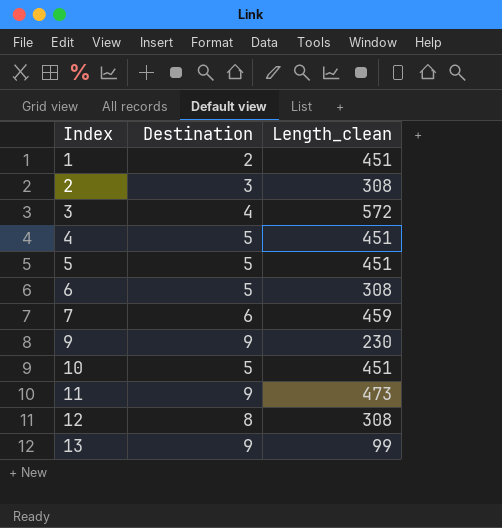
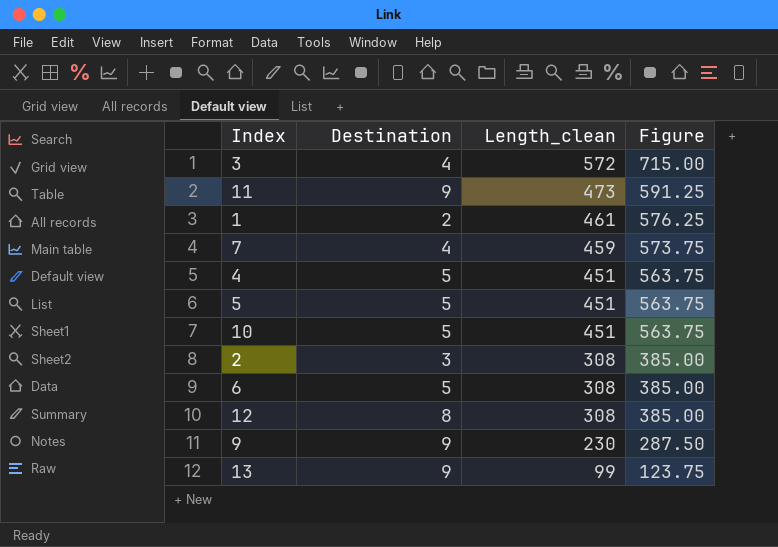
row order: Index ascending -> Length_clean descending
column Figure | formula: none -> [Length_clean] * 1.25
1 | Length_clean: 451 -> 461
7 | Destination: 6 -> 4

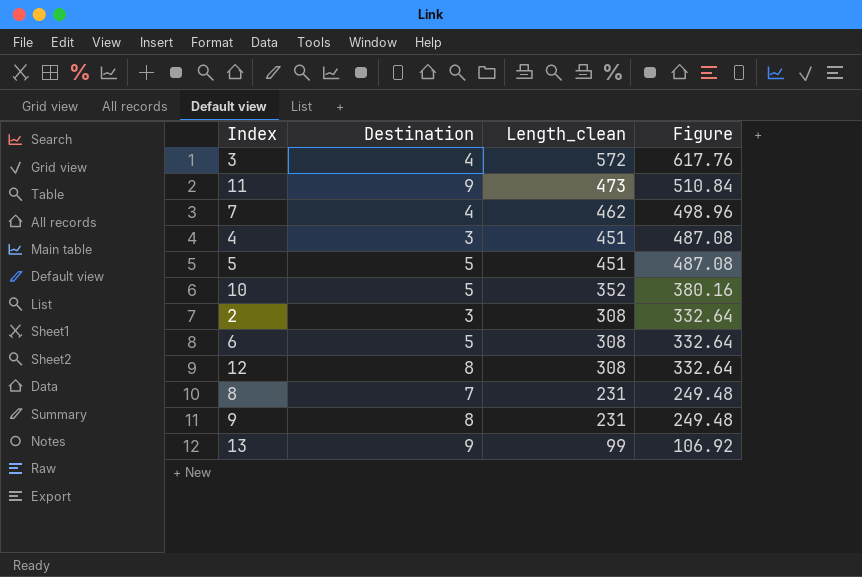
column Figure | formula: [Length_clean] * 1.25 -> [Length_clean] * 1.08
row 1: 2 | 461 | 576.25 -> none
7 | Length_clean: 459 -> 462
4 | Destination: 5 -> 3
10 | Length_clean: 451 -> 352
row 8: none -> 7 | 231 | 249.48
9 | Destination: 9 -> 8
9 | Length_clean: 230 -> 231

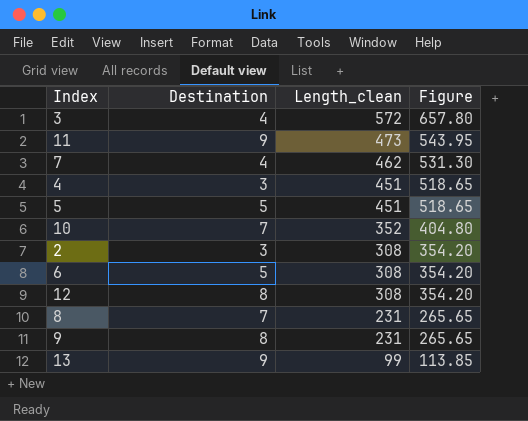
column Figure | formula: [Length_clean] * 1.08 -> [Length_clean] * 1.15
10 | Destination: 5 -> 7

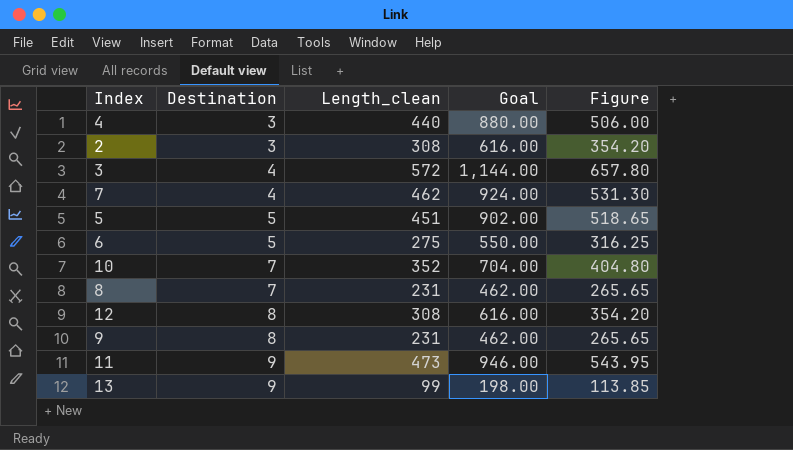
row order: Length_clean descending -> Destination ascending
column Goal | formula: none -> [Length_clean] * 2
4 | Length_clean: 451 -> 440
4 | Figure: 518.65 -> 506.00
6 | Length_clean: 308 -> 275
6 | Figure: 354.20 -> 316.25

